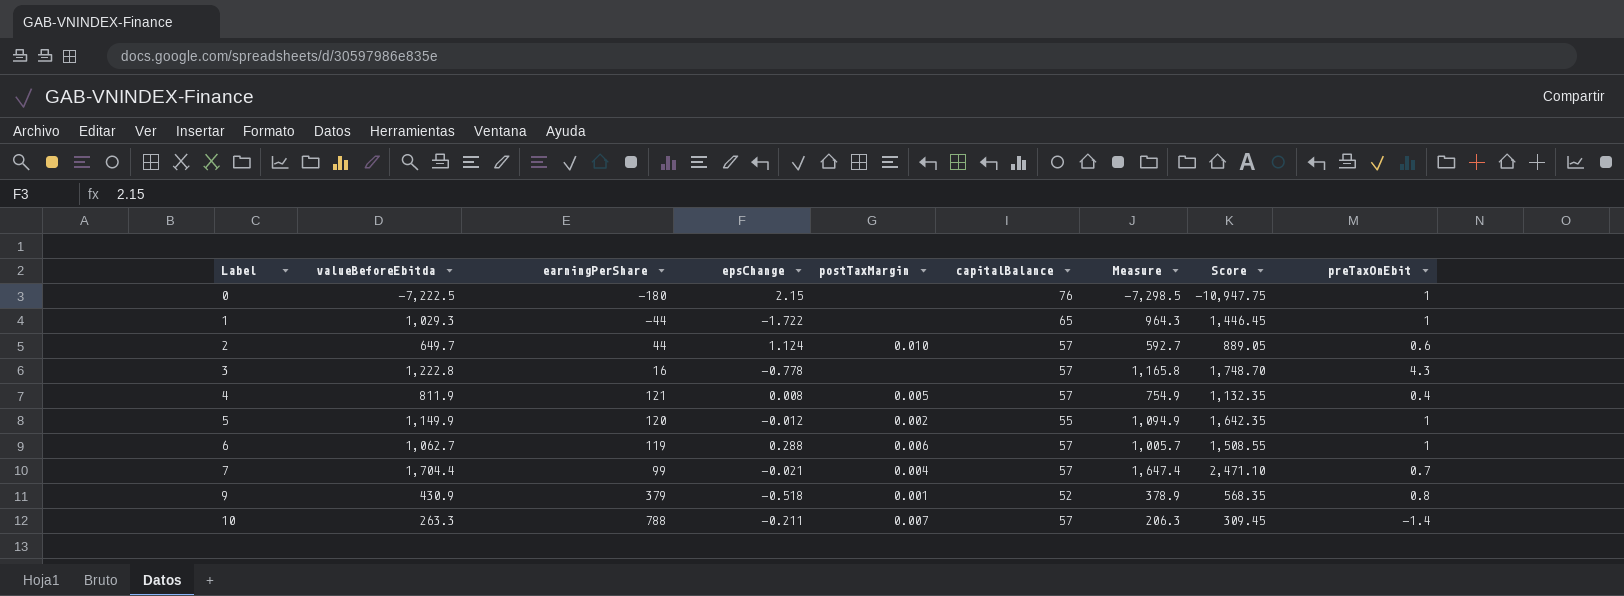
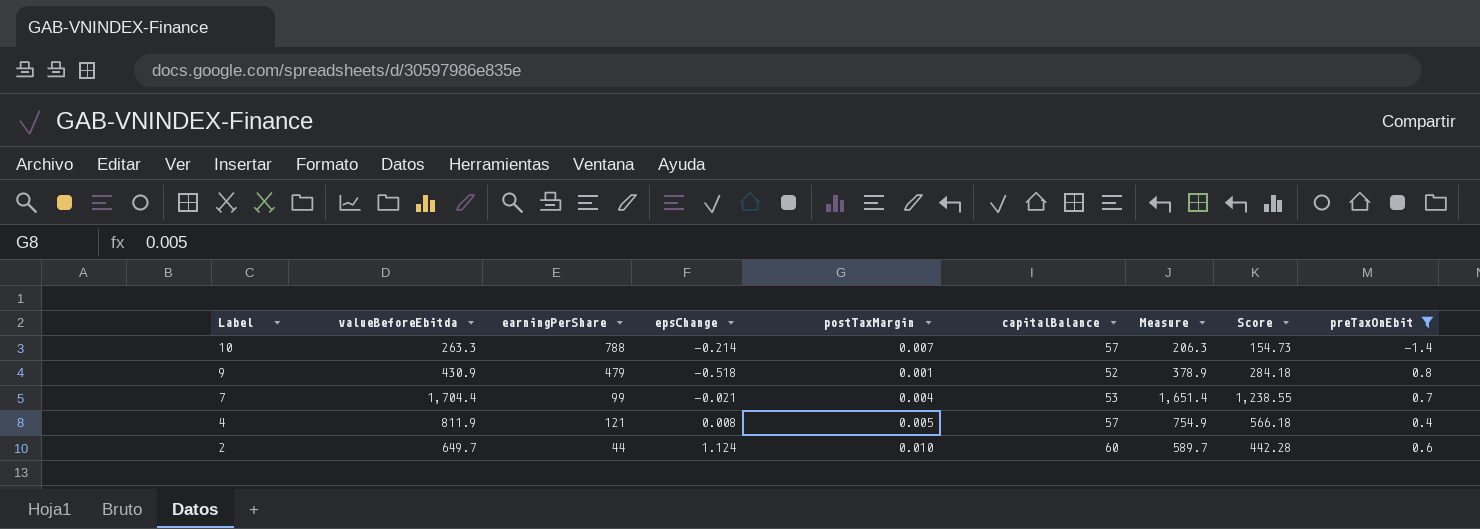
filter: none -> preTaxOnEbit <= 0.8
row order: Label ascending -> Label descending
column Score | formula: [Measure] * 1.5 -> [Measure] * 0.75
10 | epsChange: -0.211 -> -0.214
9 | earningPerShare: 379 -> 479
7 | capitalBalance: 57 -> 53
7 | Measure: 1,647.4 -> 1,651.4
2 | capitalBalance: 57 -> 60
2 | Measure: 592.7 -> 589.7

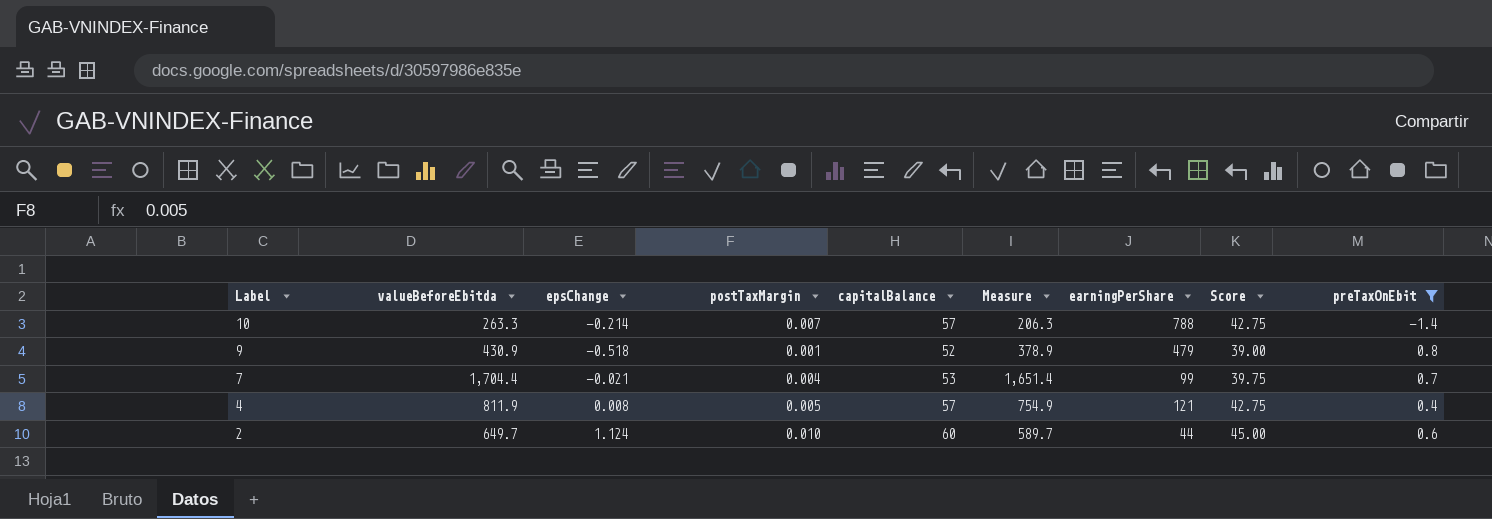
column earningPerShare | position: 3 -> 7
column Score | formula: [Measure] * 0.75 -> [capitalBalance] * 0.75

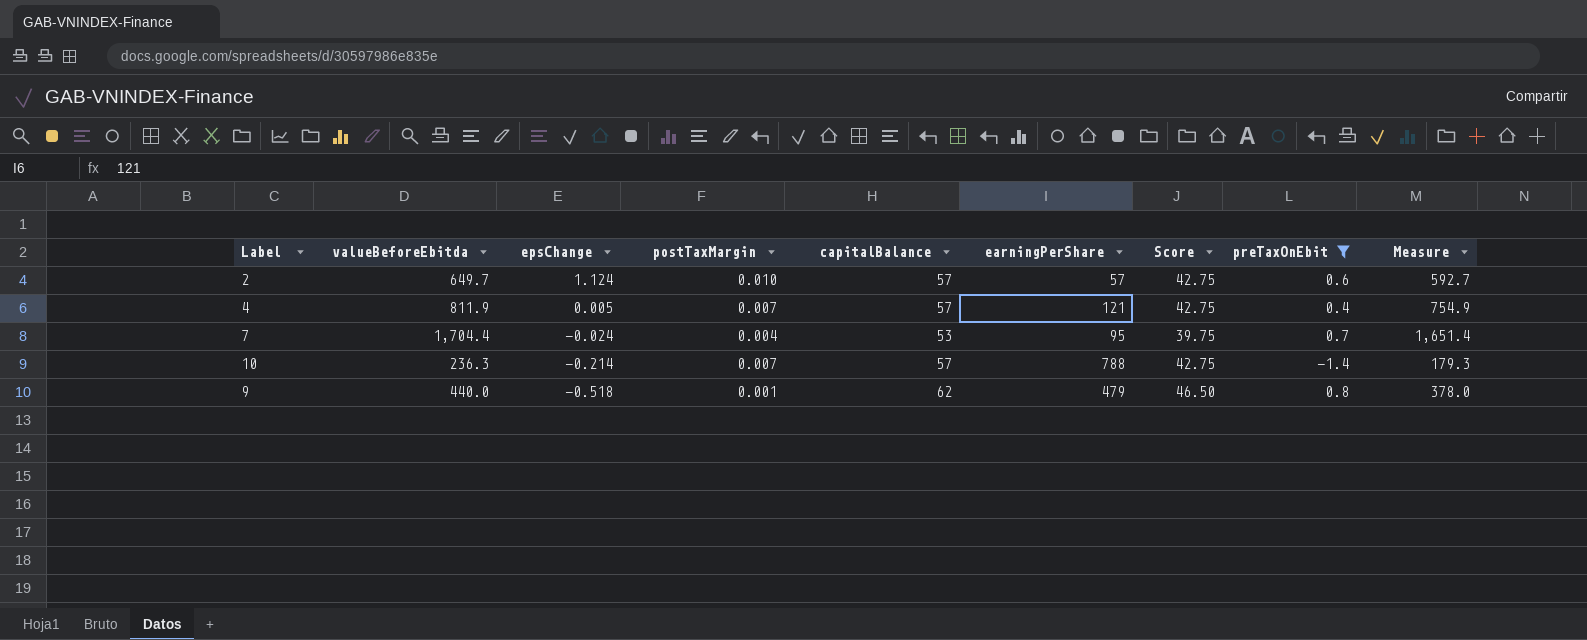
row order: Label descending -> epsChange descending
column Measure | position: 6 -> 9
2 | capitalBalance: 60 -> 57
2 | earningPerShare: 44 -> 57
2 | Score: 45.00 -> 42.75
2 | Measure: 589.7 -> 592.7
4 | epsChange: 0.008 -> 0.005
4 | postTaxMargin: 0.005 -> 0.007
7 | epsChange: -0.021 -> -0.024
7 | earningPerShare: 99 -> 95
10 | valueBeforeEbitda: 263.3 -> 236.3
10 | Measure: 206.3 -> 179.3
9 | valueBeforeEbitda: 430.9 -> 440.0
9 | capitalBalance: 52 -> 62
9 | Score: 39.00 -> 46.50
9 | Measure: 378.9 -> 378.0

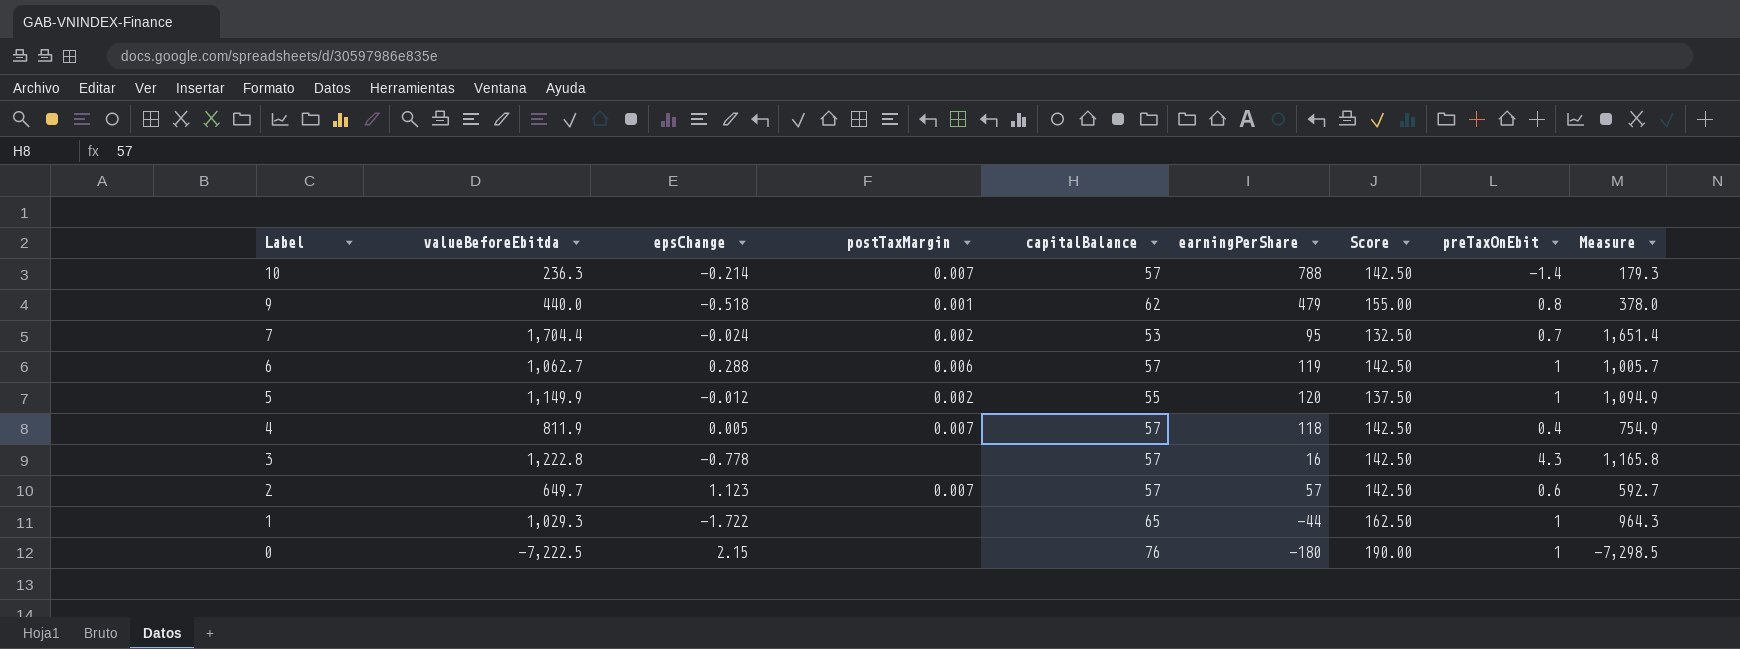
filter: preTaxOnEbit <= 0.8 -> none
row order: epsChange descending -> Label descending
column Score | formula: [capitalBalance] * 0.75 -> [capitalBalance] * 2.5
7 | postTaxMargin: 0.004 -> 0.002
4 | earningPerShare: 121 -> 118
2 | epsChange: 1.124 -> 1.123
2 | postTaxMargin: 0.010 -> 0.007

